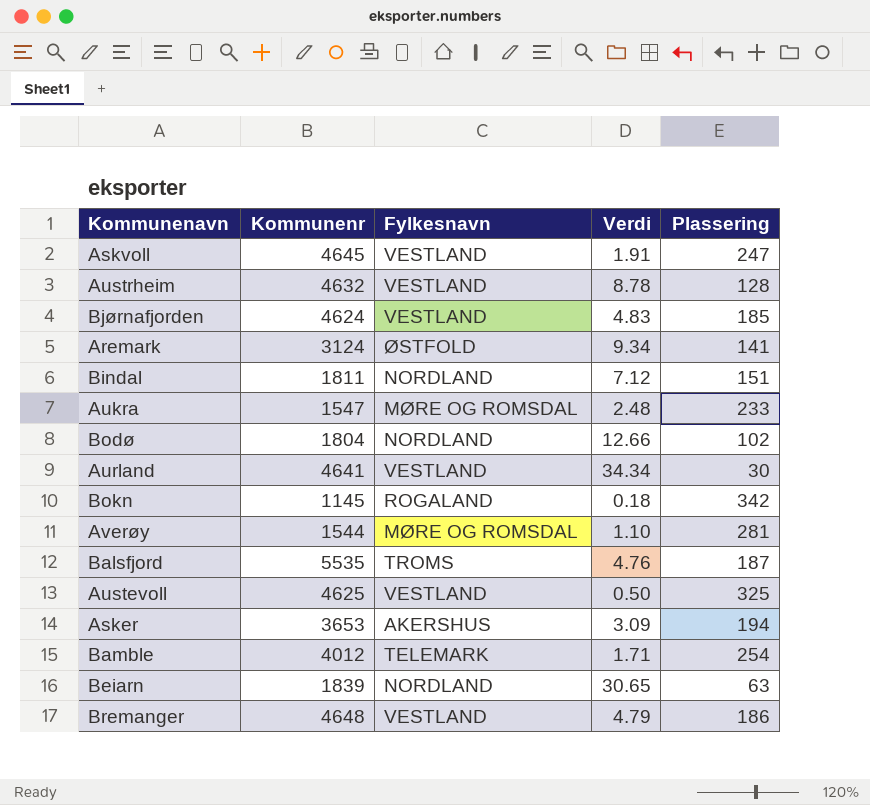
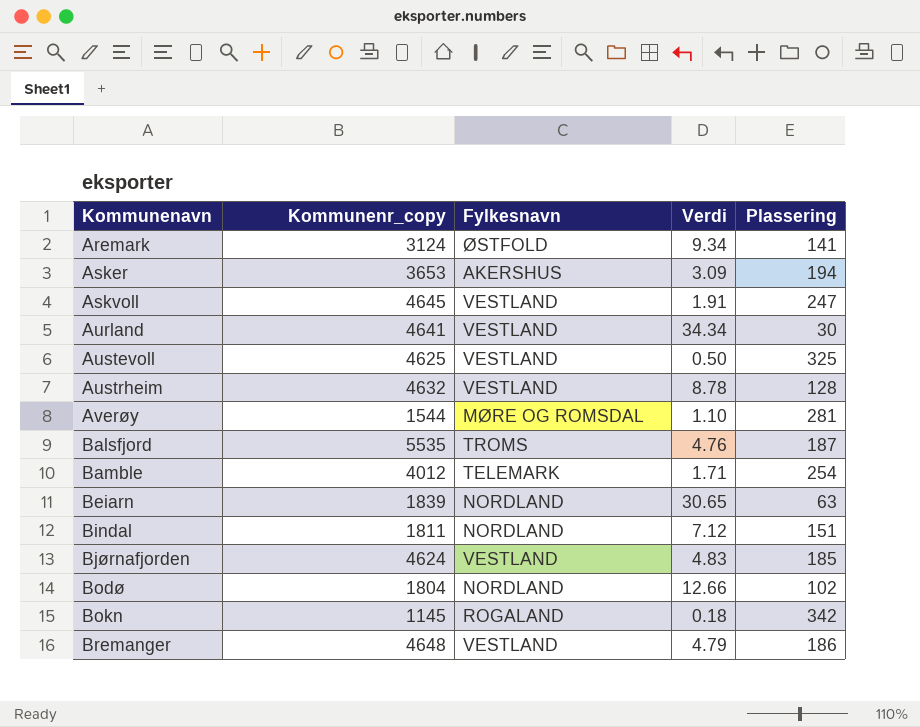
row order: none -> Kommunenavn ascending
column name: Kommunenr -> Kommunenr_copy
row Aukra: 1547 | MØRE OG ROMSDAL | 2.48 | 233 -> none

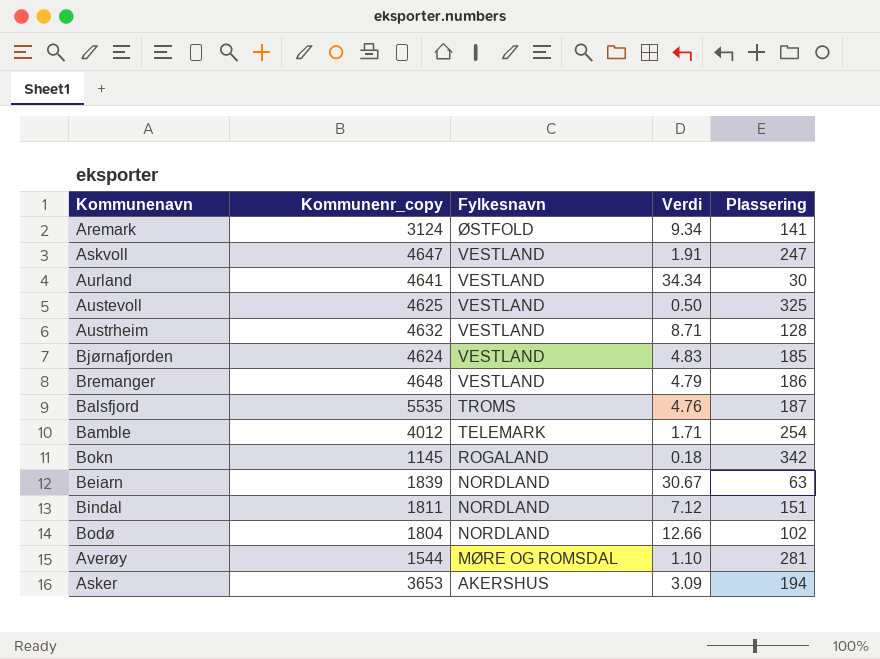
row order: Kommunenavn ascending -> Fylkesnavn descending
Askvoll | Kommunenr_copy: 4645 -> 4647
Austrheim | Verdi: 8.78 -> 8.71
Beiarn | Verdi: 30.65 -> 30.67

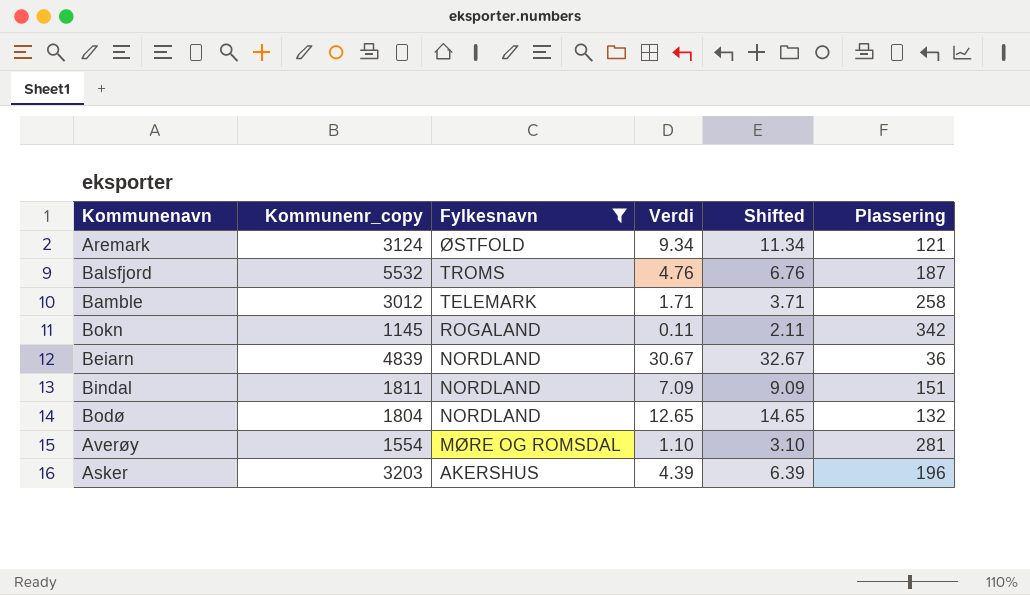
filter: none -> Fylkesnavn != VESTLAND
column Shifted | formula: none -> [Verdi] + 2
Aremark | Plassering: 141 -> 121
Balsfjord | Kommunenr_copy: 5535 -> 5532
Bamble | Kommunenr_copy: 4012 -> 3012
Bamble | Plassering: 254 -> 258
Bokn | Verdi: 0.18 -> 0.11
Beiarn | Kommunenr_copy: 1839 -> 4839
Beiarn | Plassering: 63 -> 36
Bindal | Verdi: 7.12 -> 7.09
Bodø | Verdi: 12.66 -> 12.65
Bodø | Plassering: 102 -> 132
Averøy | Kommunenr_copy: 1544 -> 1554
Asker | Kommunenr_copy: 3653 -> 3203
Asker | Verdi: 3.09 -> 4.39
Asker | Plassering: 194 -> 196

